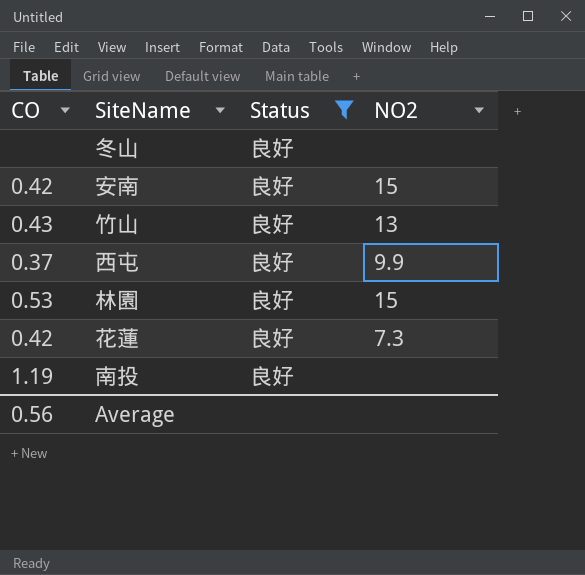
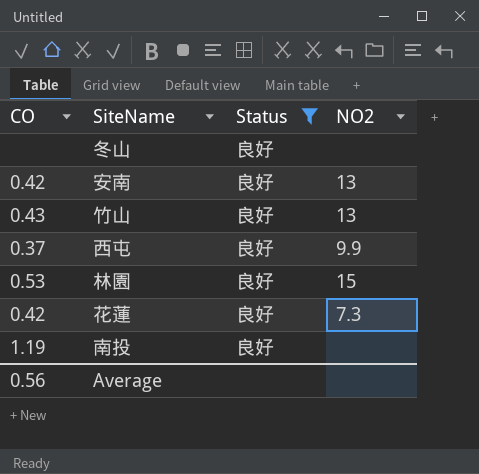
安南 | NO2: 15 -> 13

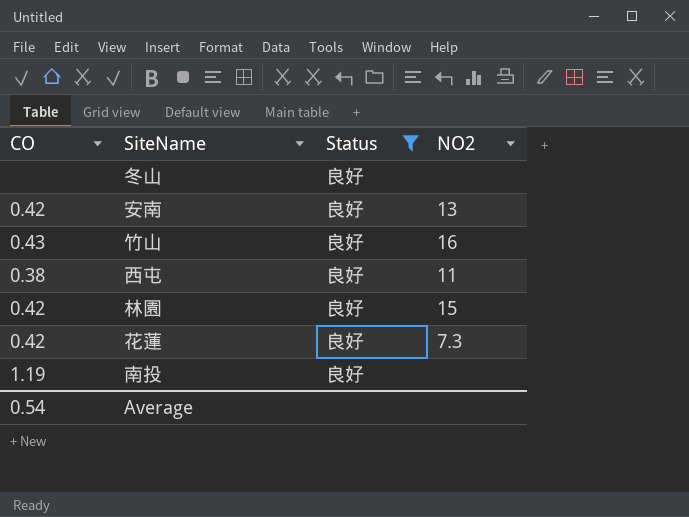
竹山 | NO2: 13 -> 16
西屯 | CO: 0.37 -> 0.38
西屯 | NO2: 9.9 -> 11
林園 | CO: 0.53 -> 0.42
Average | CO: 0.56 -> 0.54

